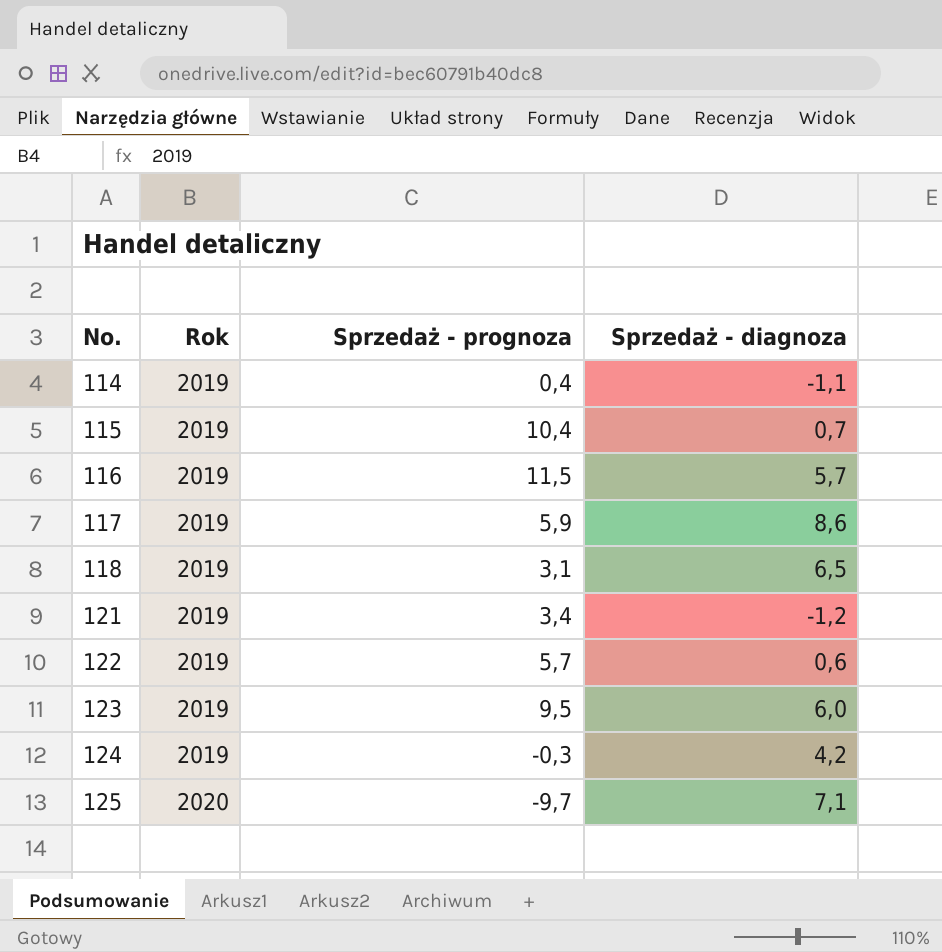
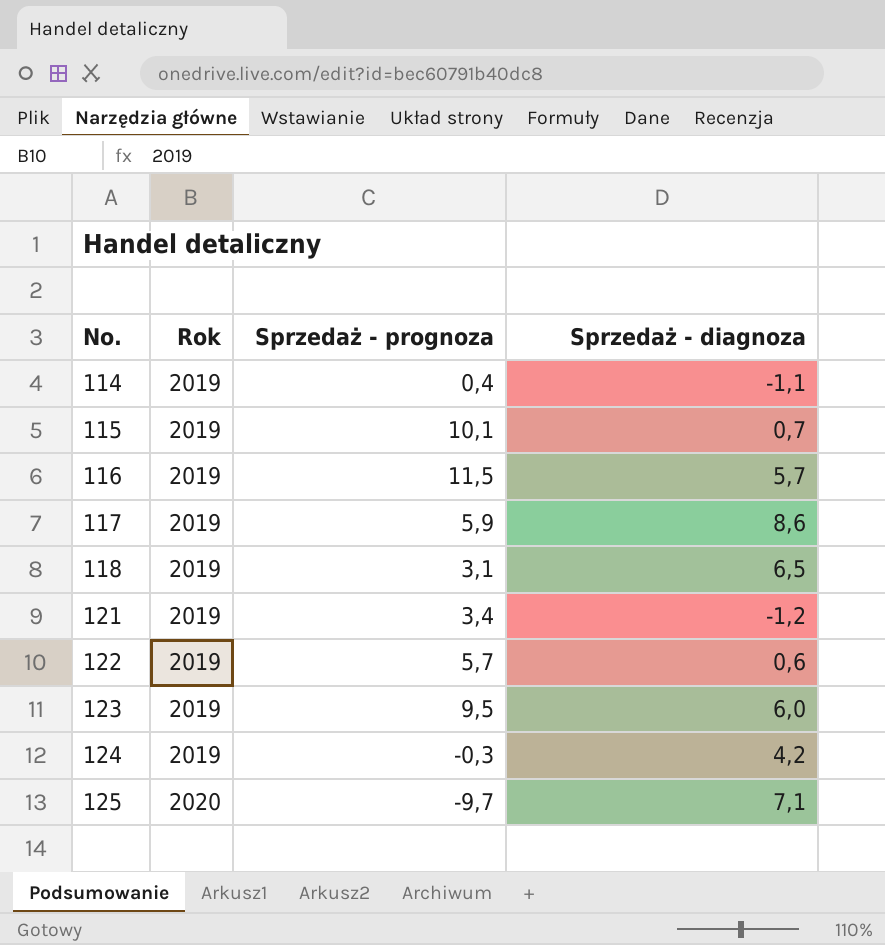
115 | Sprzedaż - prognoza: 10,4 -> 10,1

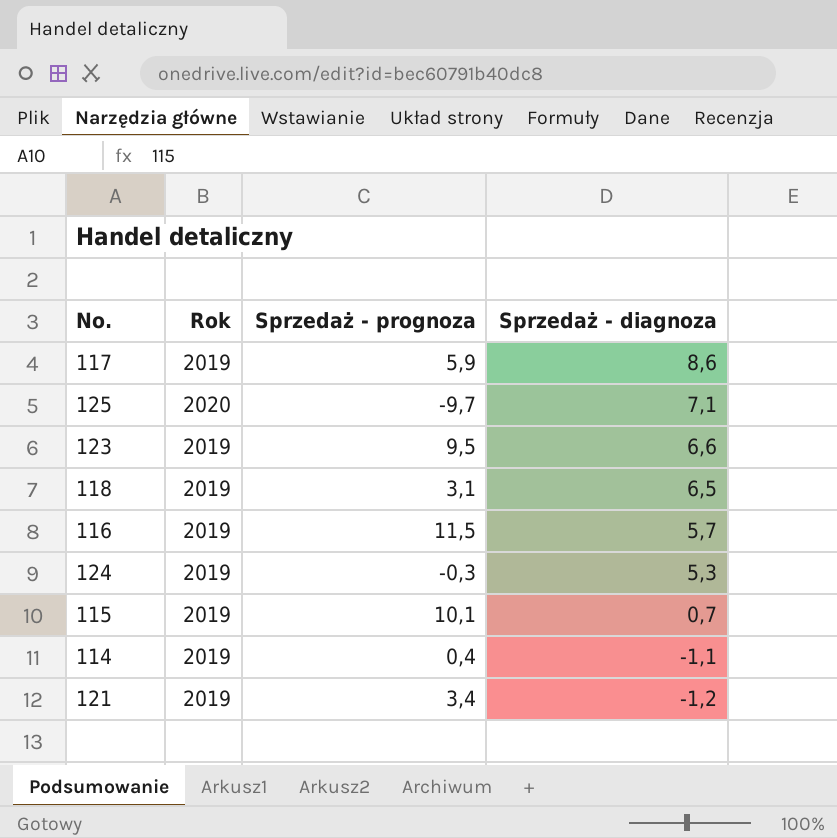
row order: No. ascending -> Sprzedaż - diagnoza descending
row 122: 2019 | 5,7 | 0,6 -> none
123 | Sprzedaż - diagnoza: 6,0 -> 6,6
124 | Sprzedaż - diagnoza: 4,2 -> 5,3

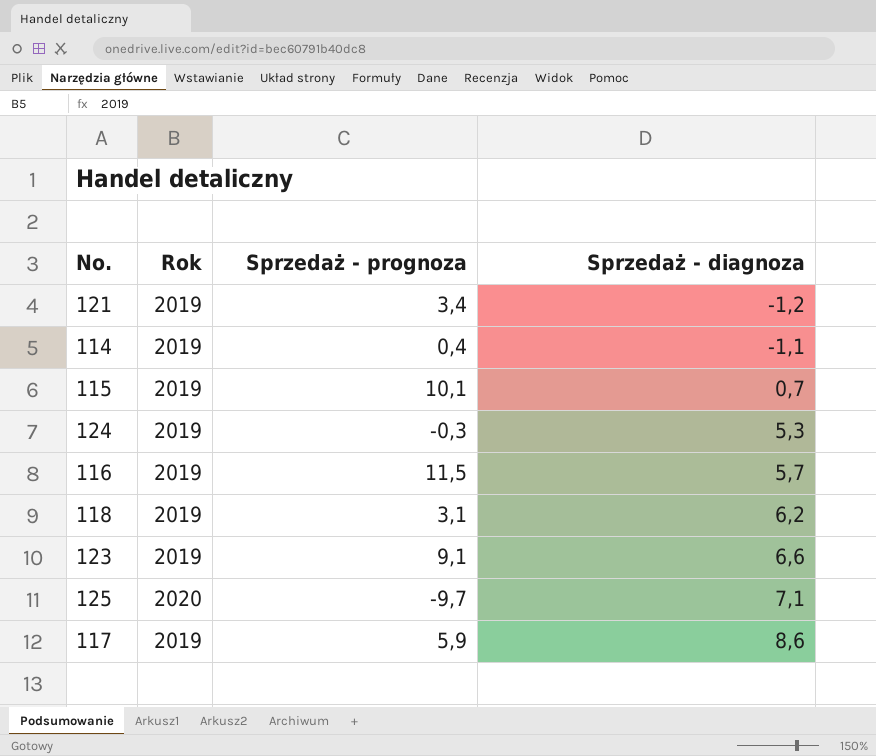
row order: Sprzedaż - diagnoza descending -> Sprzedaż - diagnoza ascending
118 | Sprzedaż - diagnoza: 6,5 -> 6,2
123 | Sprzedaż - prognoza: 9,5 -> 9,1

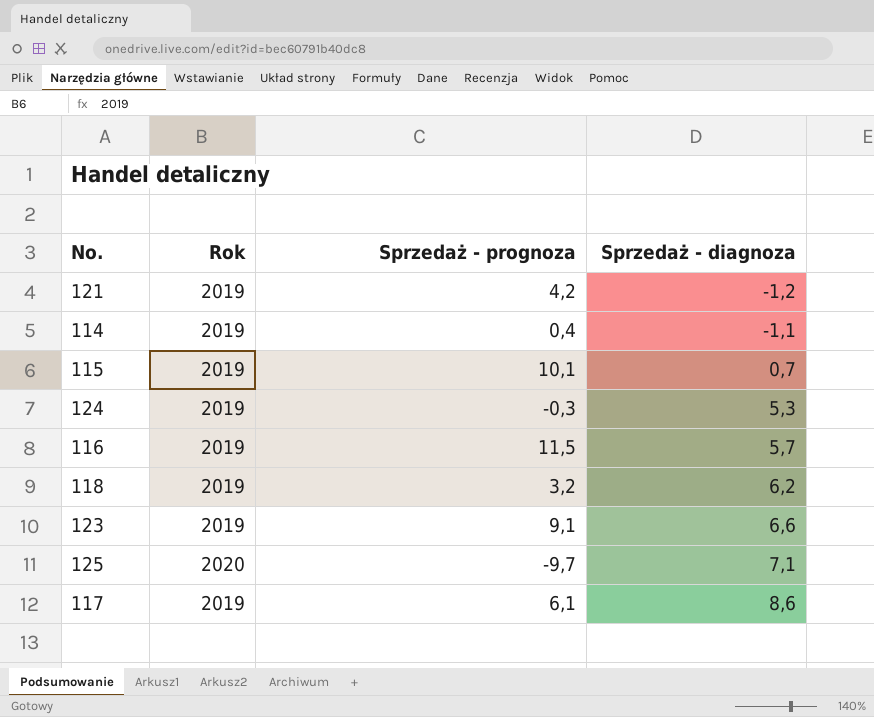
121 | Sprzedaż - prognoza: 3,4 -> 4,2
118 | Sprzedaż - prognoza: 3,1 -> 3,2
117 | Sprzedaż - prognoza: 5,9 -> 6,1

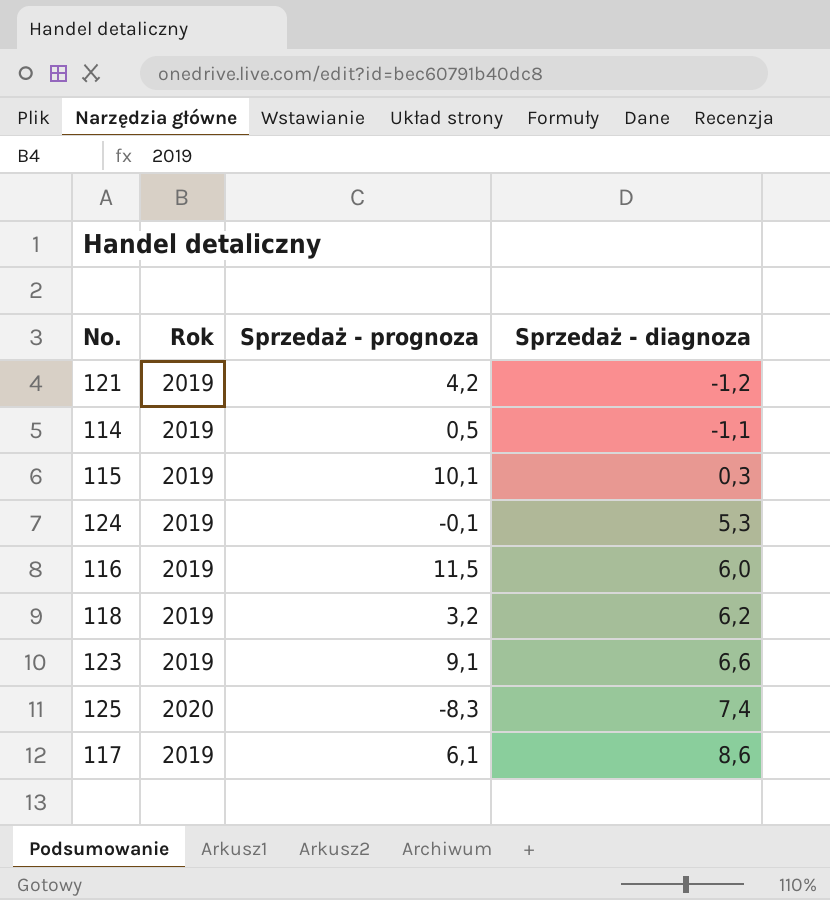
114 | Sprzedaż - prognoza: 0,4 -> 0,5
115 | Sprzedaż - diagnoza: 0,7 -> 0,3
124 | Sprzedaż - prognoza: -0,3 -> -0,1
116 | Sprzedaż - diagnoza: 5,7 -> 6,0
125 | Sprzedaż - prognoza: -9,7 -> -8,3
125 | Sprzedaż - diagnoza: 7,1 -> 7,4

